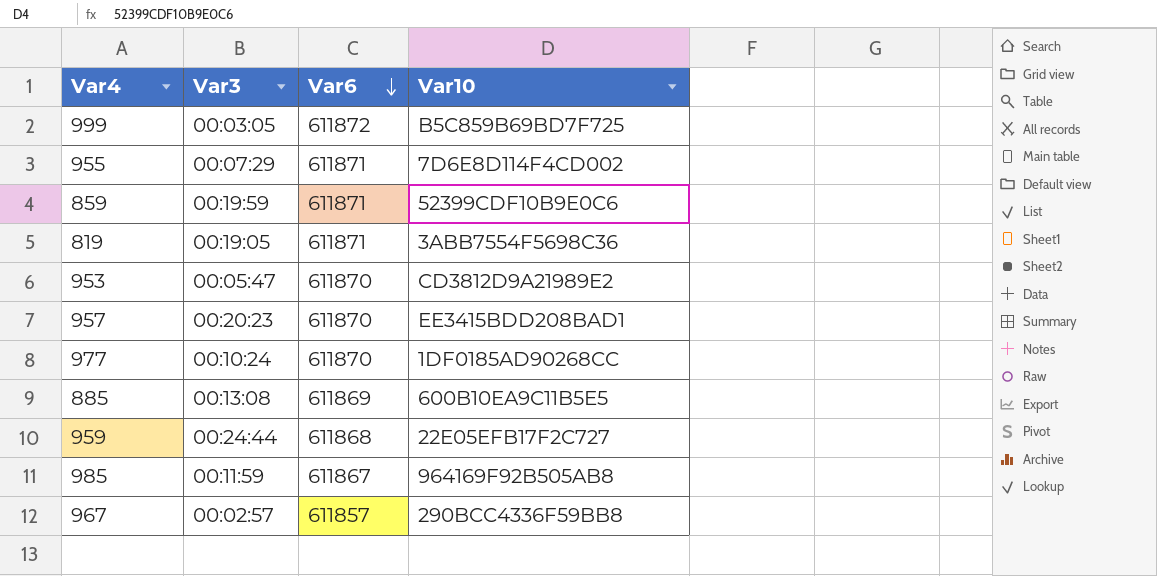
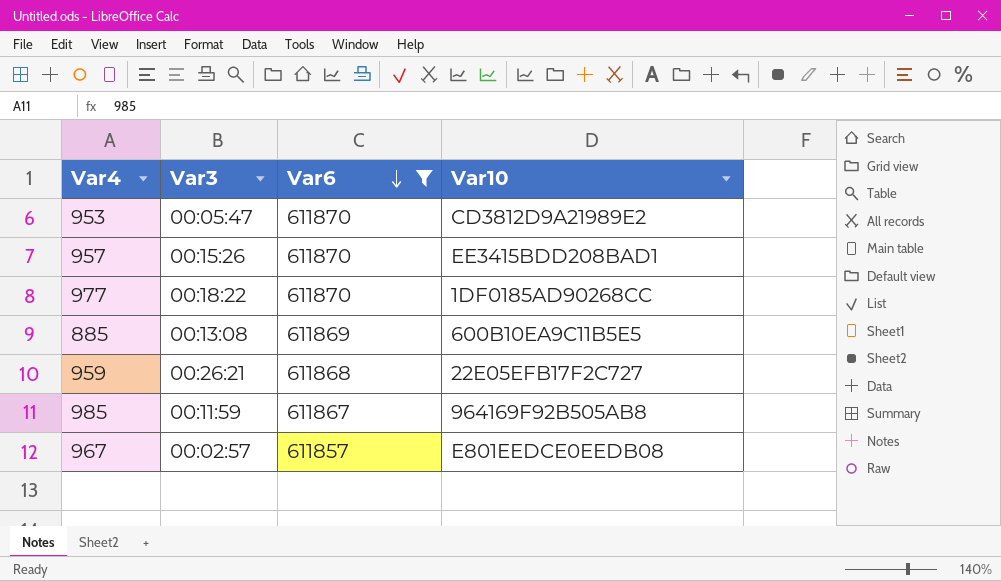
filter: none -> Var6 <= 611870
957 | Var3: 00:20:23 -> 00:15:26
977 | Var3: 00:10:24 -> 00:18:22
959 | Var3: 00:24:44 -> 00:26:21
967 | Var10: 290BCC4336F59BB8 -> E801EEDCE0EEDB08

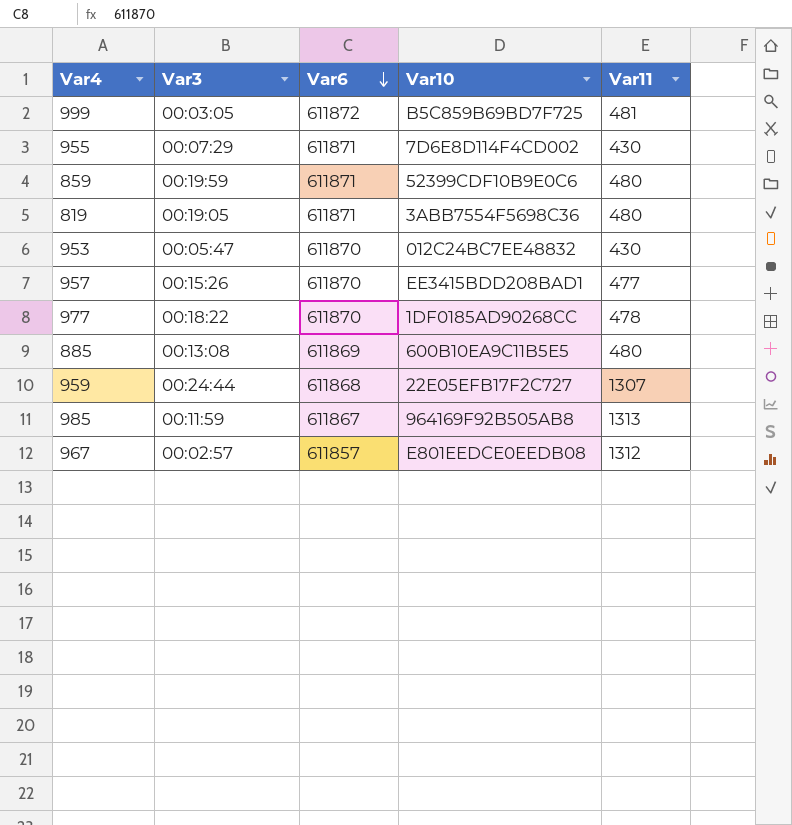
filter: Var6 <= 611870 -> none
column Var11 | position: none -> 5
953 | Var10: CD3812D9A21989E2 -> 012C24BC7EE48832
959 | Var3: 00:26:21 -> 00:24:44

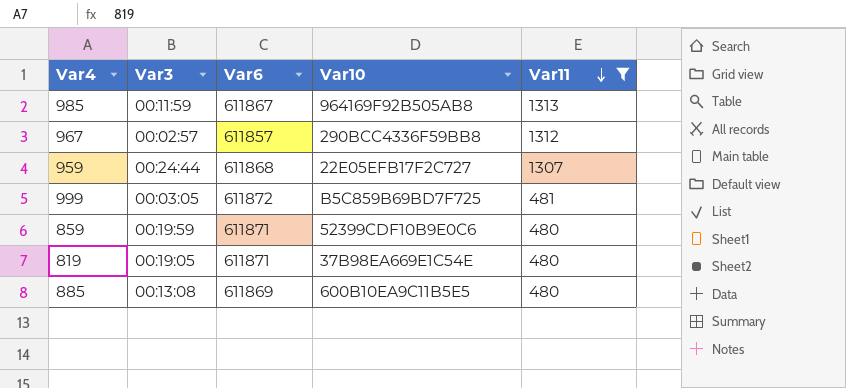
filter: none -> Var11 >= 480
row order: Var6 descending -> Var11 descending
967 | Var10: E801EEDCE0EEDB08 -> 290BCC4336F59BB8
819 | Var10: 3ABB7554F5698C36 -> 37B98EA669E1C54E

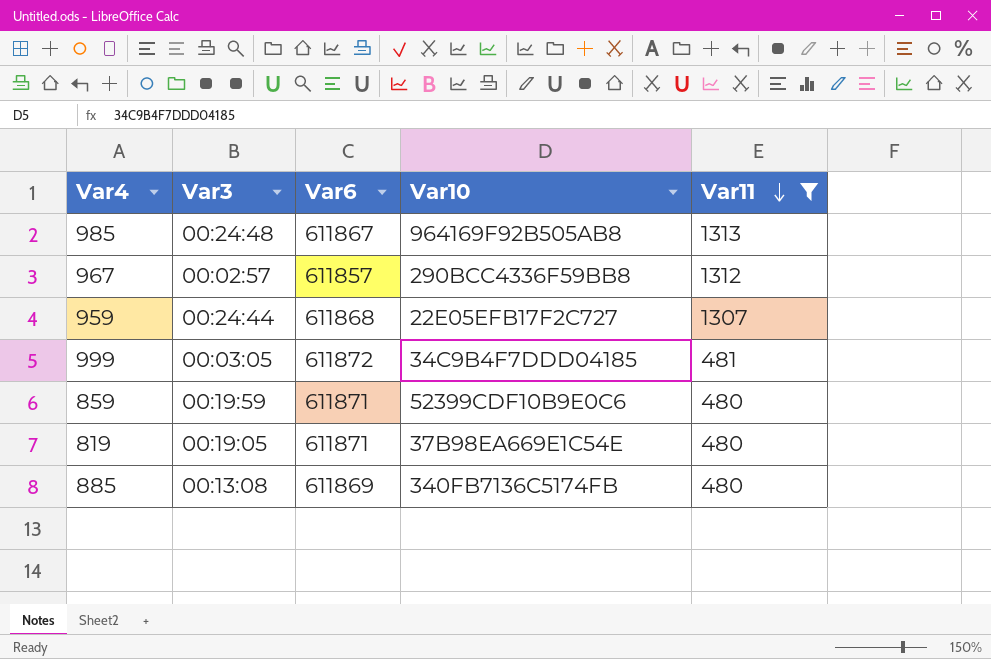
985 | Var3: 00:11:59 -> 00:24:48
999 | Var10: B5C859B69BD7F725 -> 34C9B4F7DDD04185
885 | Var10: 600B10EA9C11B5E5 -> 340FB7136C5174FB

